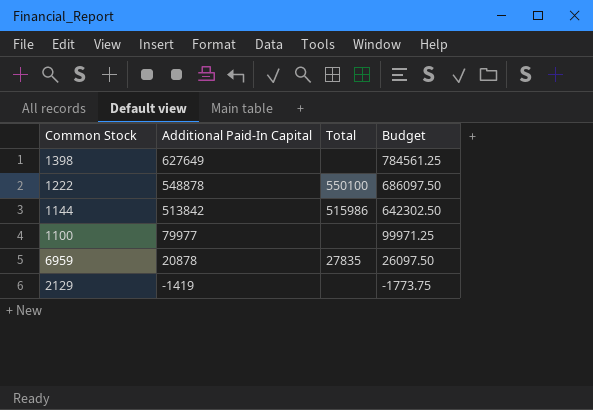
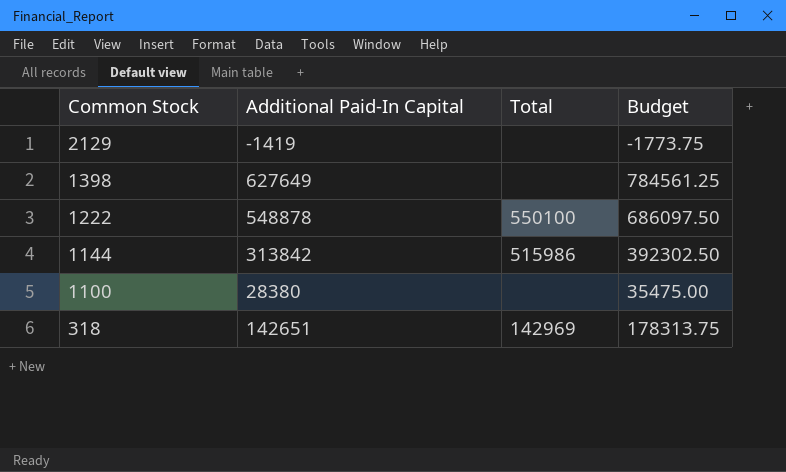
row order: Additional Paid-In Capital descending -> Common Stock descending
row 6959: 20878 | 27835 | 26097.50 -> none
1144 | Additional Paid-In Capital: 513842 -> 313842
1144 | Budget: 642302.50 -> 392302.50
1100 | Additional Paid-In Capital: 79977 -> 28380
1100 | Budget: 99971.25 -> 35475.00
row 318: none -> 142651 | 142969 | 178313.75

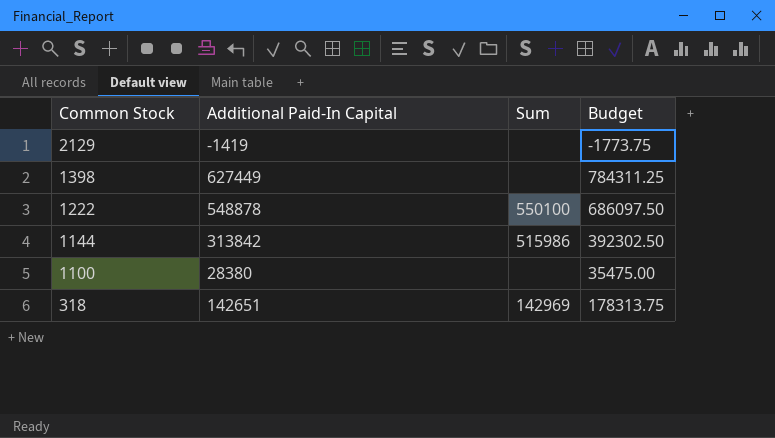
column name: Total -> Sum
1398 | Additional Paid-In Capital: 627649 -> 627449
1398 | Budget: 784561.25 -> 784311.25

